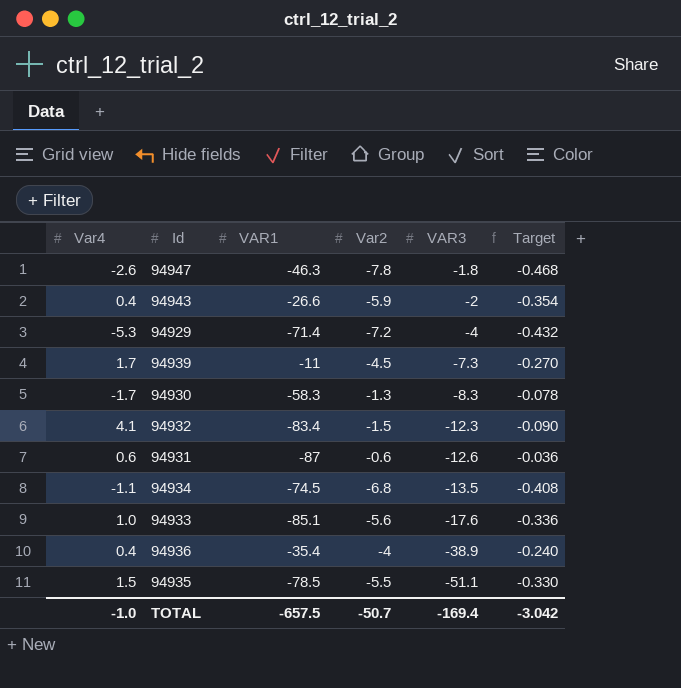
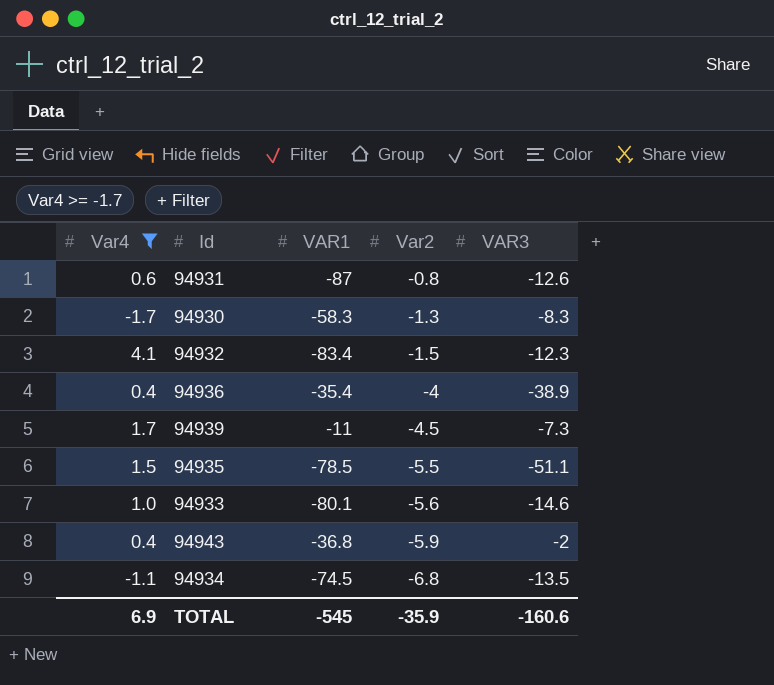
filter: none -> Var4 >= -1.7
row order: VAR3 descending -> Var2 descending
column Target | formula: [Var2] * 0.06 -> none
94931 | Var2: -0.6 -> -0.8
94933 | VAR1: -85.1 -> -80.1
94933 | VAR3: -17.6 -> -14.6
94943 | VAR1: -26.6 -> -36.8
TOTAL | Var4: -1.0 -> 6.9
TOTAL | VAR1: -657.5 -> -545
TOTAL | Var2: -50.7 -> -35.9
TOTAL | VAR3: -169.4 -> -160.6

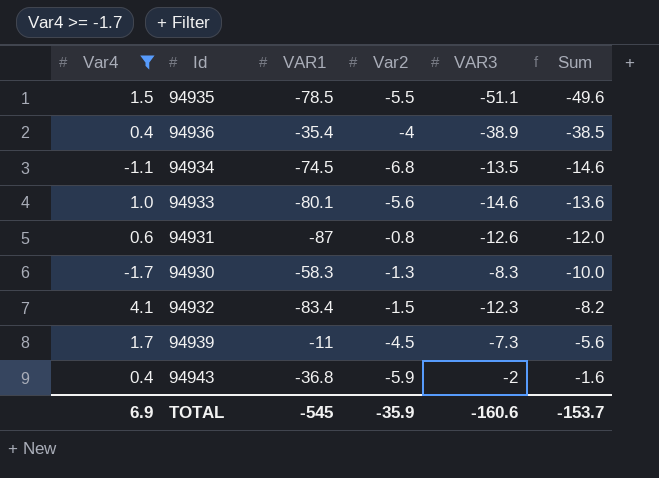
row order: Var2 descending -> Sum ascending
column Sum | formula: none -> [Var4] + [VAR3]

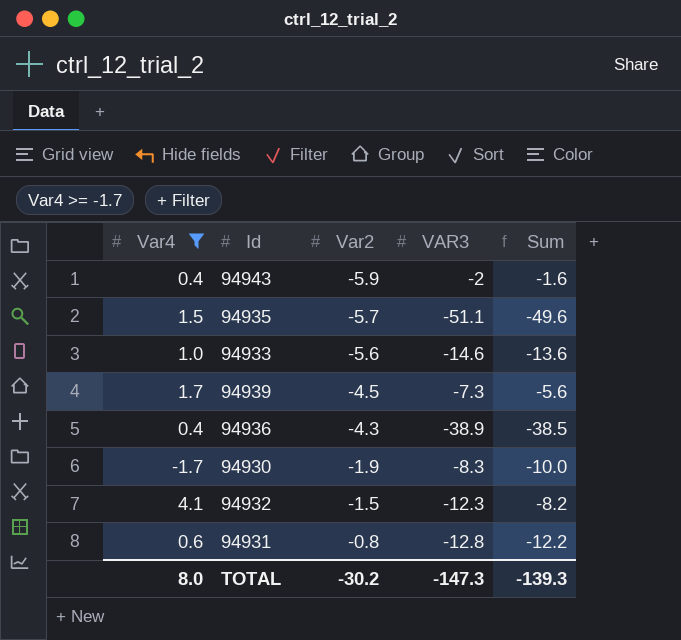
row order: Sum ascending -> Var2 ascending
column VAR1 | position: 3 -> none
row 94934: -1.1 | -74.5 | -6.8 | -13.5 | -14.6 -> none
94935 | Var2: -5.5 -> -5.7
94936 | Var2: -4 -> -4.3
94930 | Var2: -1.3 -> -1.9
94931 | VAR3: -12.6 -> -12.8
94931 | Sum: -12.0 -> -12.2
TOTAL | Var4: 6.9 -> 8.0
TOTAL | Var2: -35.9 -> -30.2
TOTAL | VAR3: -160.6 -> -147.3
TOTAL | Sum: -153.7 -> -139.3

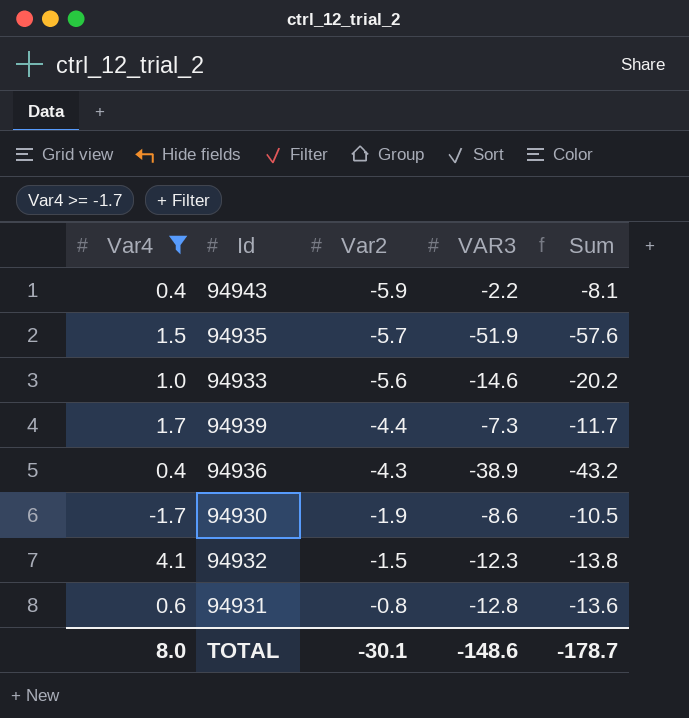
column Sum | formula: [Var4] + [VAR3] -> [Var2] + [VAR3]
94943 | VAR3: -2 -> -2.2
94935 | VAR3: -51.1 -> -51.9
94939 | Var2: -4.5 -> -4.4
94930 | VAR3: -8.3 -> -8.6
TOTAL | Var2: -30.2 -> -30.1
TOTAL | VAR3: -147.3 -> -148.6
TOTAL | Sum: -139.3 -> -178.7

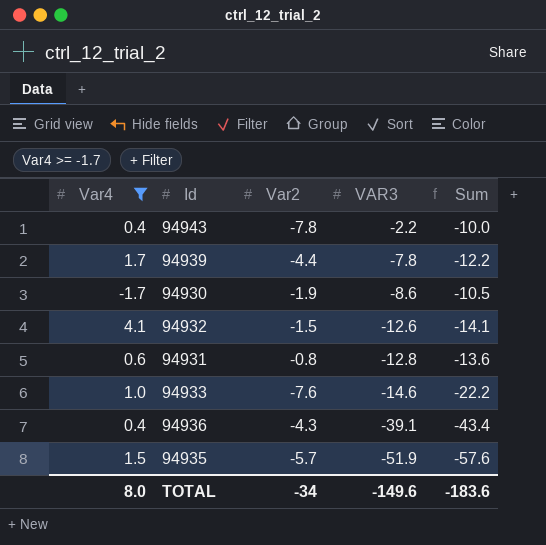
row order: Var2 ascending -> VAR3 descending
94943 | Var2: -5.9 -> -7.8
94943 | Sum: -8.1 -> -10.0
94939 | VAR3: -7.3 -> -7.8
94939 | Sum: -11.7 -> -12.2
94932 | VAR3: -12.3 -> -12.6
94932 | Sum: -13.8 -> -14.1
94933 | Var2: -5.6 -> -7.6
94933 | Sum: -20.2 -> -22.2
94936 | VAR3: -38.9 -> -39.1
94936 | Sum: -43.2 -> -43.4
TOTAL | Var2: -30.1 -> -34
TOTAL | VAR3: -148.6 -> -149.6
TOTAL | Sum: -178.7 -> -183.6

